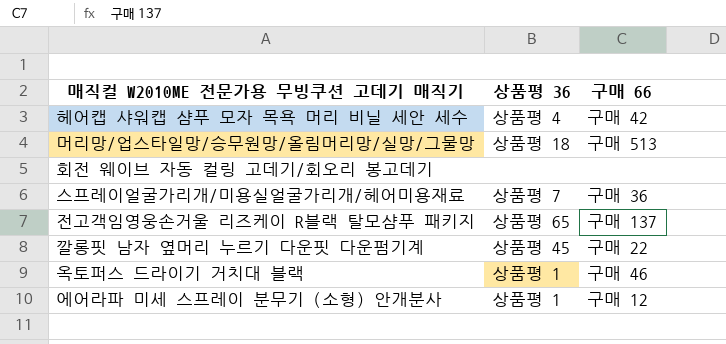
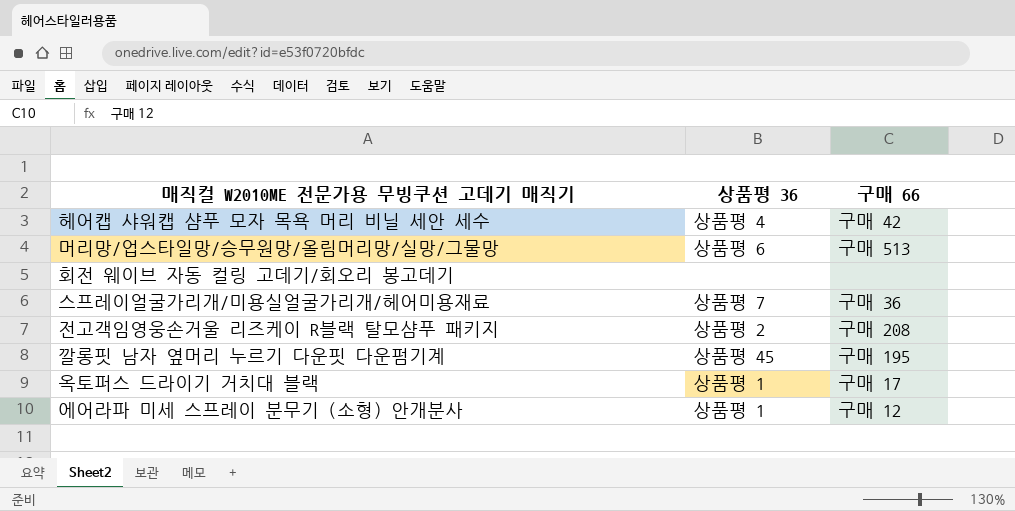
머리망/업스타일망/승무원망/올림머리망/실망/그물망 | 상품평 36: 상품평 18 -> 상품평 6
전고객임영웅손거울 리즈케이 R블랙 탈모샴푸 패키지 | 상품평 36: 상품평 65 -> 상품평 2
전고객임영웅손거울 리즈케이 R블랙 탈모샴푸 패키지 | 구매 66: 구매 137 -> 구매 208
깔롱핏 남자 옆머리 누르기 다운핏 다운펌기계 | 구매 66: 구매 22 -> 구매 195
옥토퍼스 드라이기 거치대 블랙 | 구매 66: 구매 46 -> 구매 17

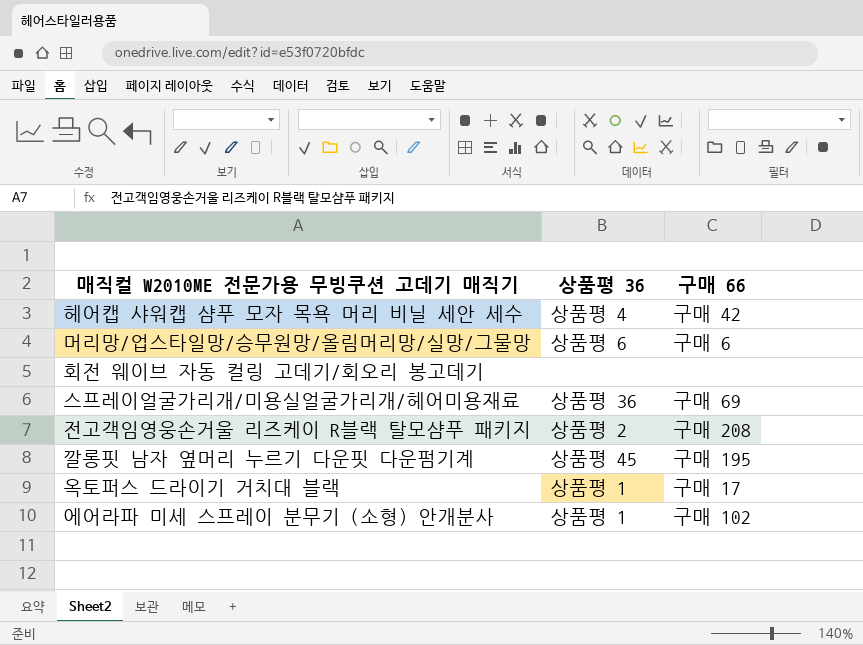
머리망/업스타일망/승무원망/올림머리망/실망/그물망 | 구매 66: 구매 513 -> 구매 6
스프레이얼굴가리개/미용실얼굴가리개/헤어미용재료 | 상품평 36: 상품평 7 -> 상품평 36
스프레이얼굴가리개/미용실얼굴가리개/헤어미용재료 | 구매 66: 구매 36 -> 구매 69
에어라파 미세 스프레이 분무기 (소형) 안개분사 | 구매 66: 구매 12 -> 구매 102

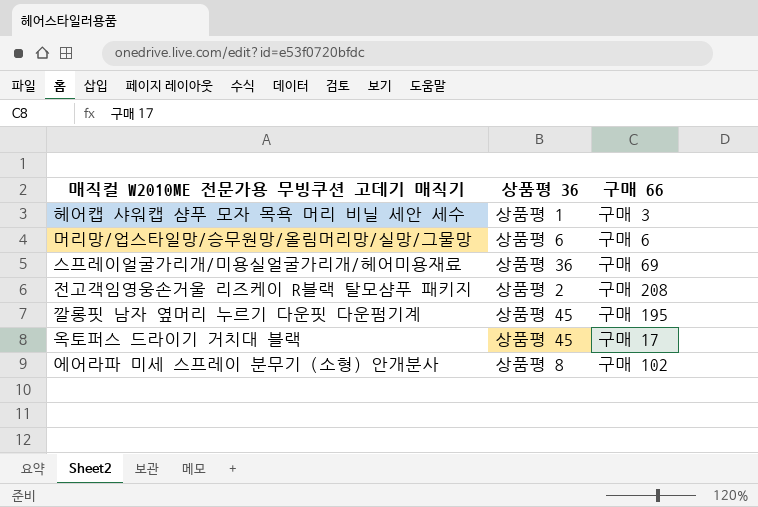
row 회전 웨이브 자동 컬링 고데기/회오리 봉고데기: none | none -> none
헤어캡 샤워캡 샴푸 모자 목욕 머리 비닐 세안 세수 | 상품평 36: 상품평 4 -> 상품평 1
헤어캡 샤워캡 샴푸 모자 목욕 머리 비닐 세안 세수 | 구매 66: 구매 42 -> 구매 3
옥토퍼스 드라이기 거치대 블랙 | 상품평 36: 상품평 1 -> 상품평 45
에어라파 미세 스프레이 분무기 (소형) 안개분사 | 상품평 36: 상품평 1 -> 상품평 8

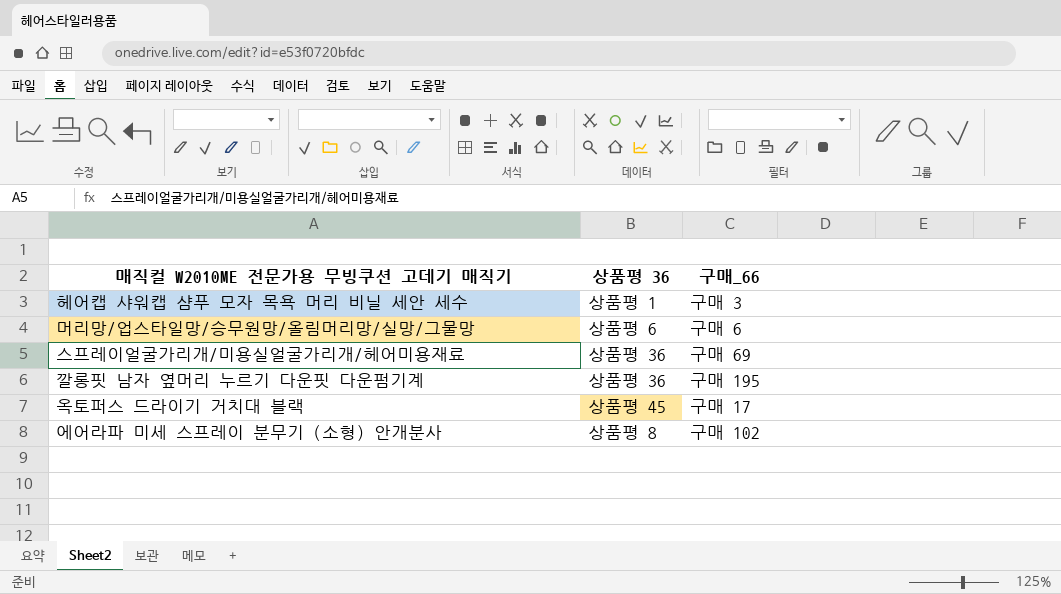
column name: 구매 66 -> 구매_66
row 전고객임영웅손거울 리즈케이 R블랙 탈모샴푸 패키지: 상품평 2 | 구매 208 -> none
깔롱핏 남자 옆머리 누르기 다운핏 다운펌기계 | 상품평 36: 상품평 45 -> 상품평 36

